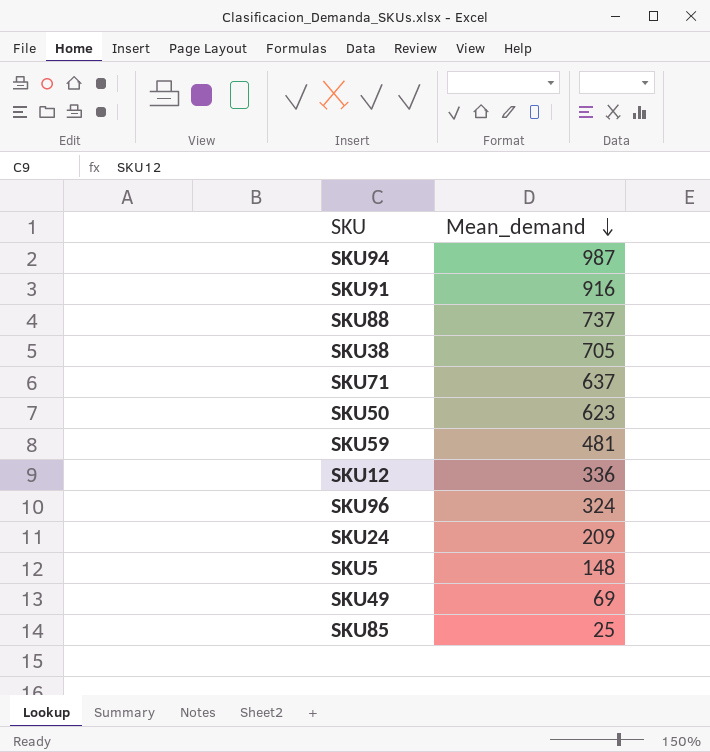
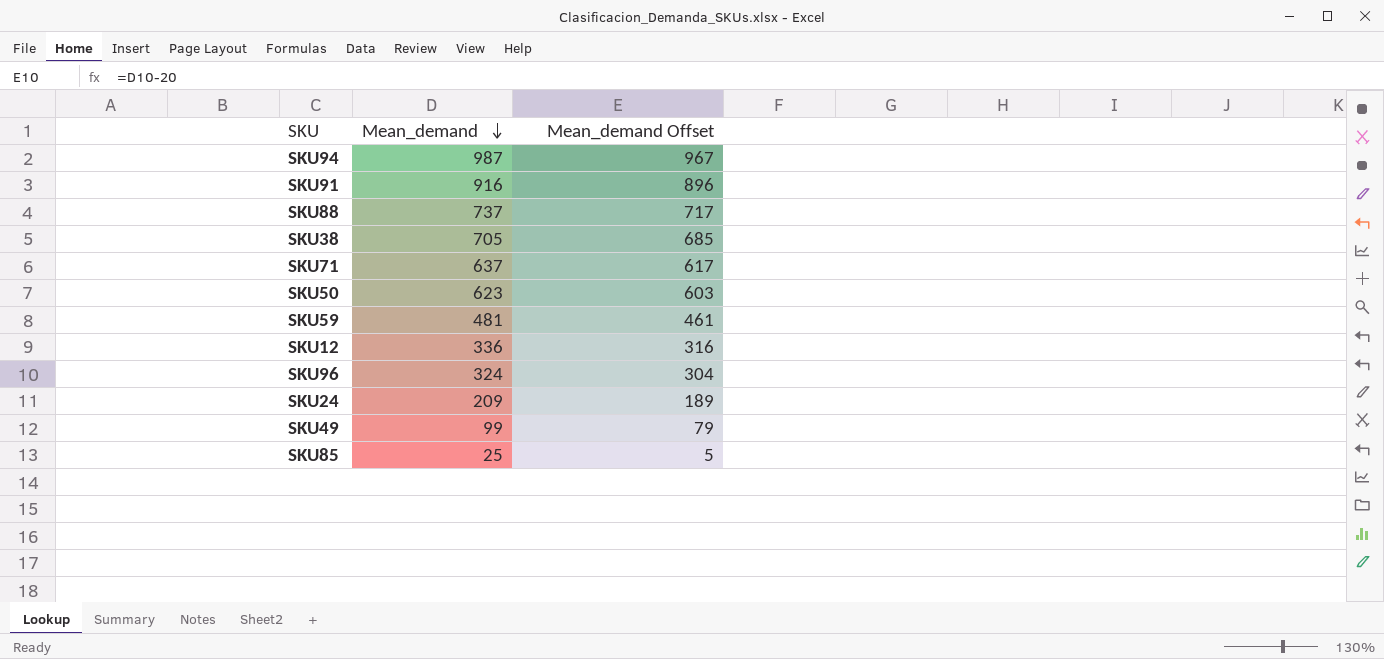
column Mean_demand Offset | formula: none -> [Mean_demand] - 20
row SKU5: 148 -> none
SKU49 | Mean_demand: 69 -> 99

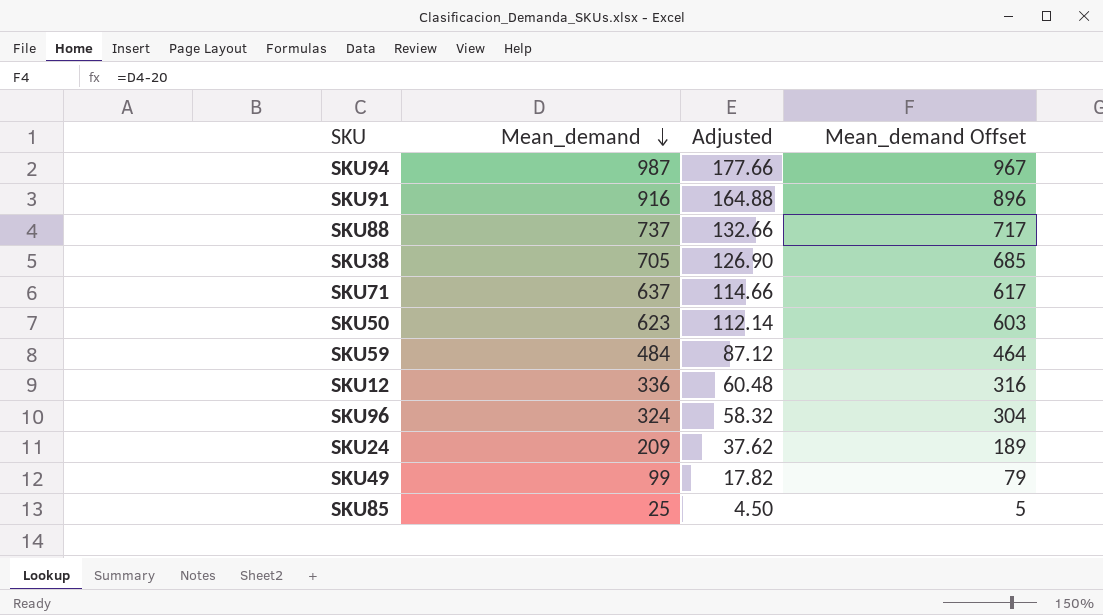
column Adjusted | formula: none -> [Mean_demand] * 0.18
SKU59 | Mean_demand: 481 -> 484
SKU59 | Mean_demand Offset: 461 -> 464

